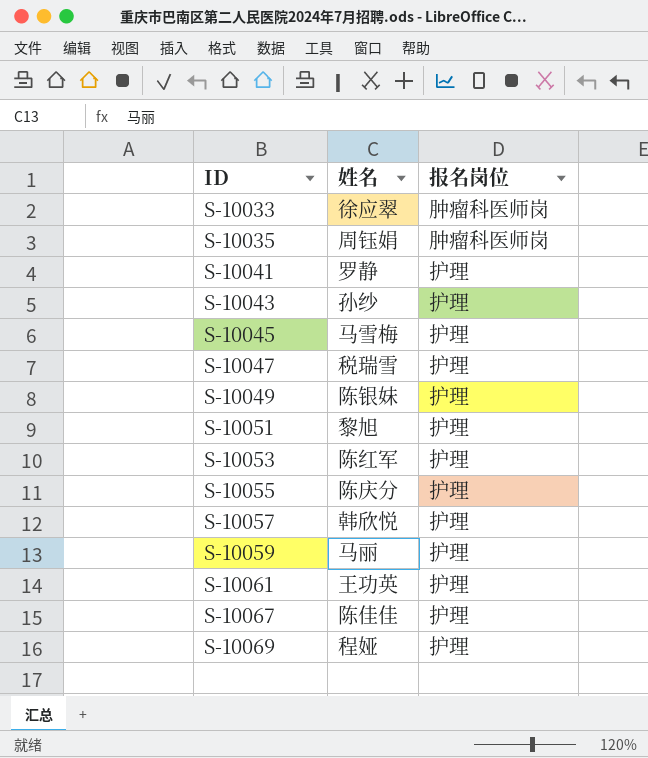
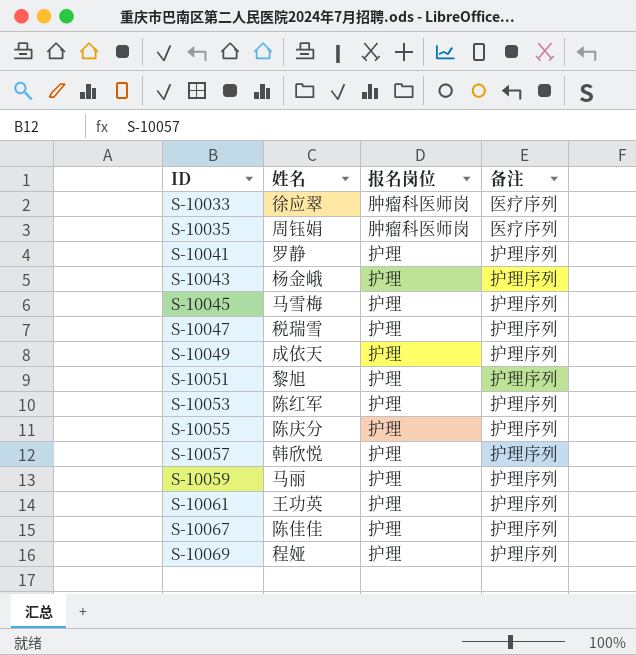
column 备注 | position: none -> 4
S-10043 | 姓名: 孙纱 -> 杨金峨
S-10049 | 姓名: 陈银妹 -> 成依天

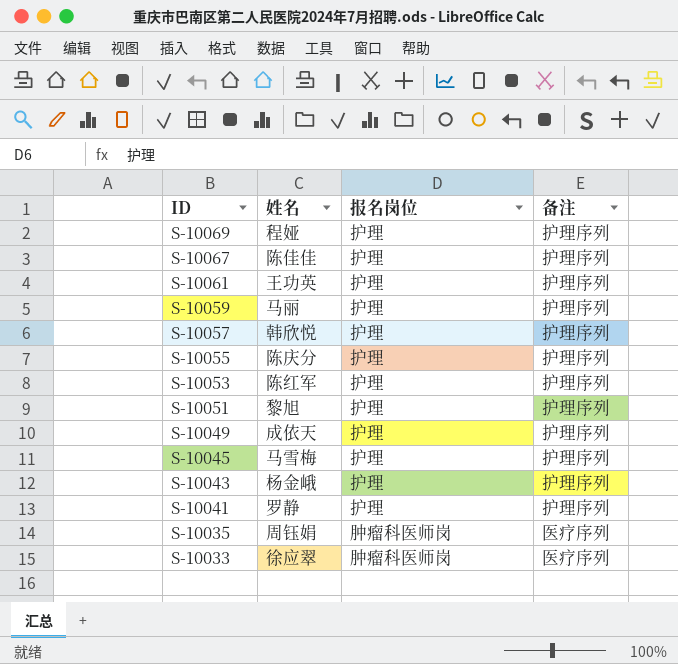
row order: ID ascending -> ID descending
row S-10047: 税瑞雪 | 护理 | 护理序列 -> none

